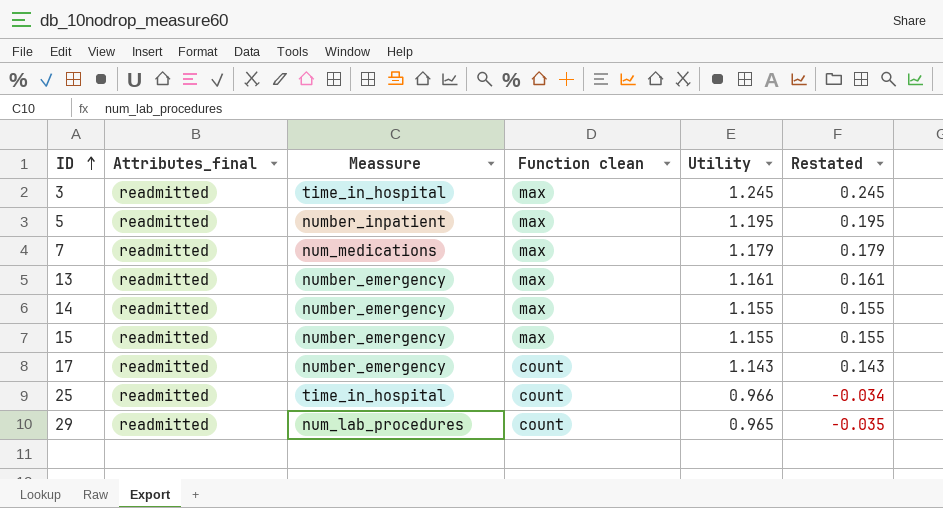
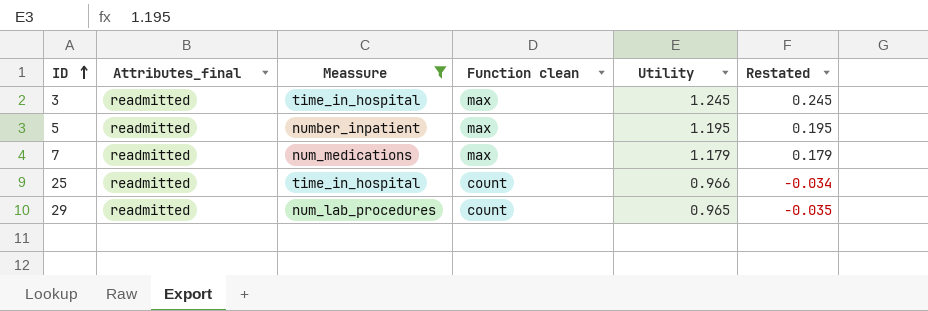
filter: none -> Meassure != number_emergency

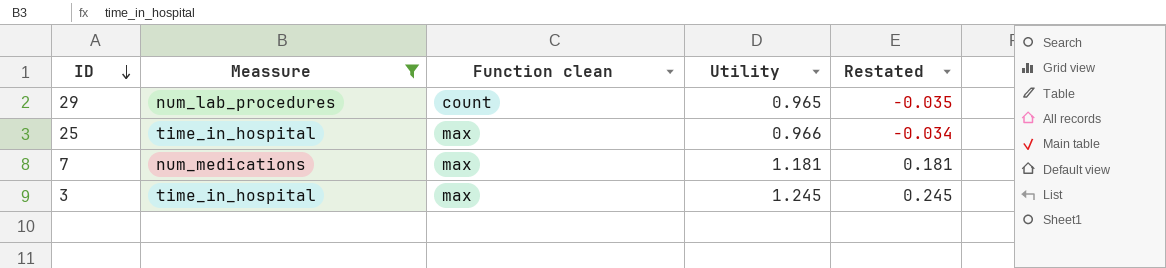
row order: ID ascending -> ID descending
column Attributes_final | position: 2 -> none
row 5: readmitted | number_inpatient | max | 1.195 | 0.195 -> none
25 | Function clean: count -> max
7 | Utility: 1.179 -> 1.181
7 | Restated: 0.179 -> 0.181

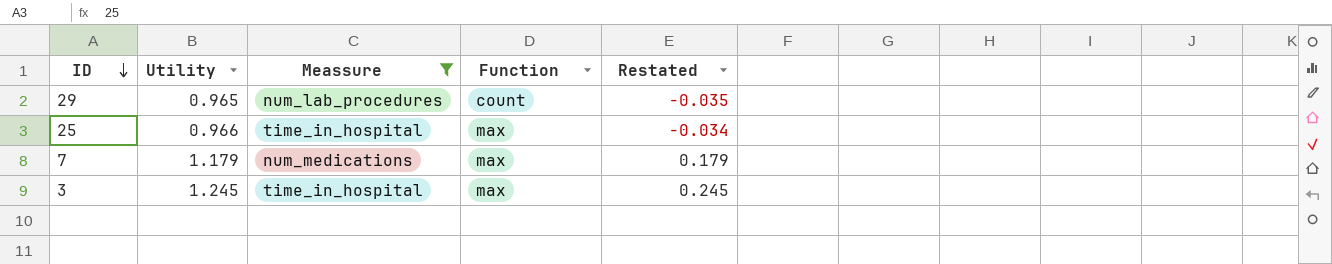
column Utility | position: 4 -> 2
column name: Function clean -> Function
7 | Utility: 1.181 -> 1.179
7 | Restated: 0.181 -> 0.179

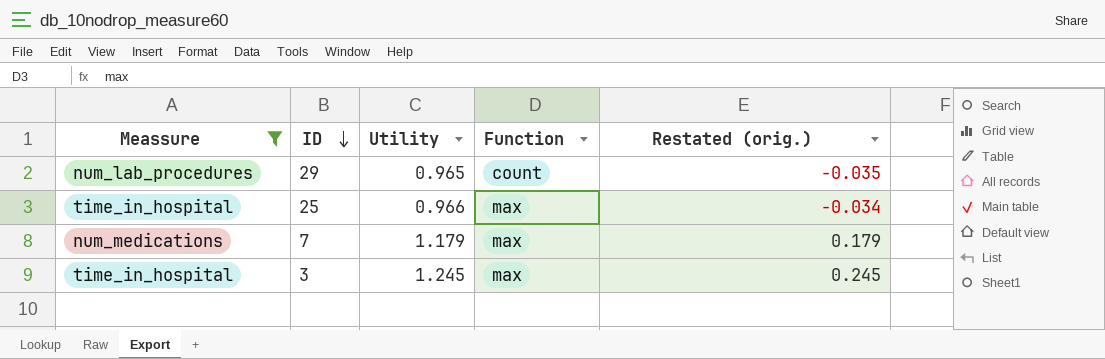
column Meassure | position: 3 -> 1
column name: Restated -> Restated (orig.)

